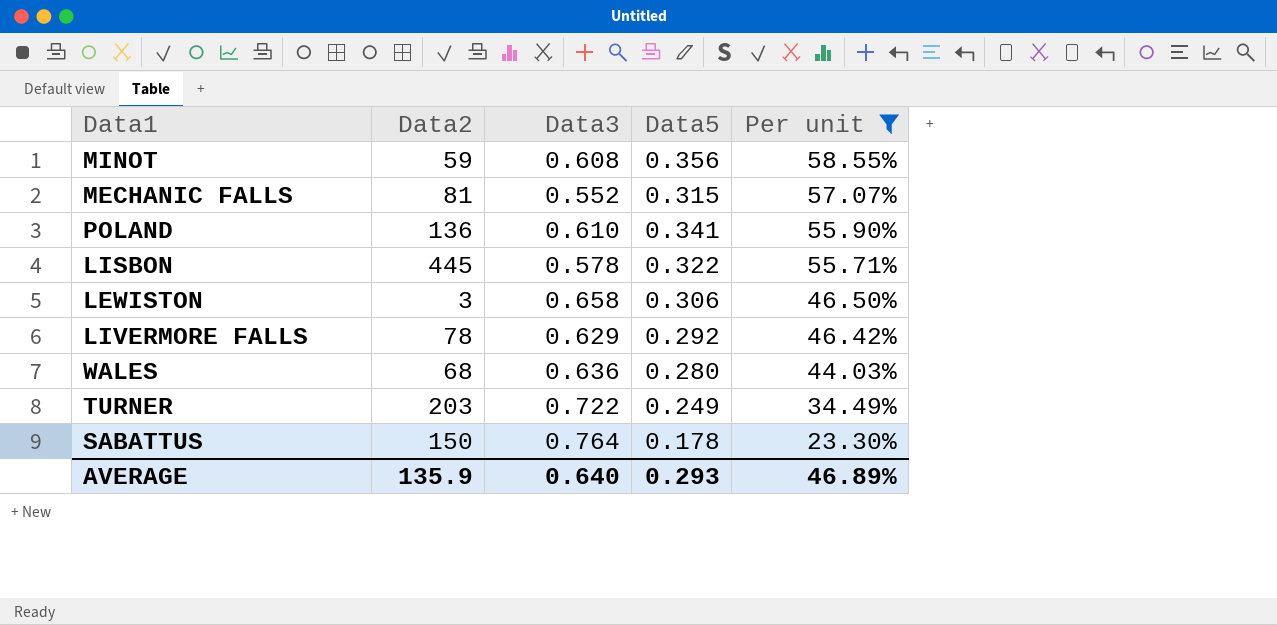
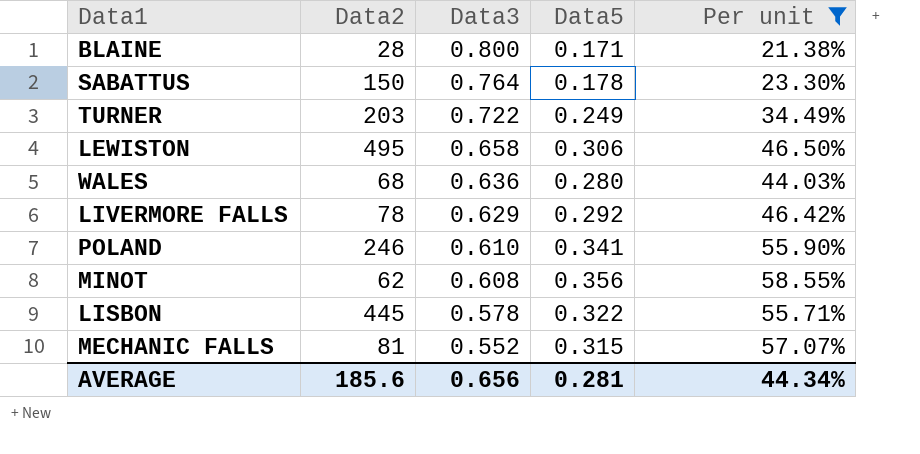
row order: Per unit descending -> Data3 descending
row BLAINE: none -> 28 | 0.800 | 0.171 | 21.38%
LEWISTON | Data2: 3 -> 495
POLAND | Data2: 136 -> 246
MINOT | Data2: 59 -> 62
AVERAGE | Data2: 135.9 -> 185.6
AVERAGE | Data3: 0.640 -> 0.656
AVERAGE | Data5: 0.293 -> 0.281
AVERAGE | Per unit: 46.89% -> 44.34%

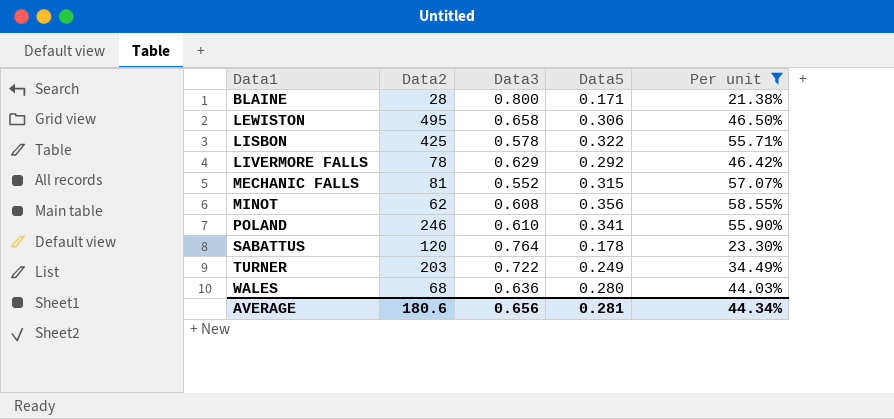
row order: Data3 descending -> Data1 ascending
LISBON | Data2: 445 -> 425
SABATTUS | Data2: 150 -> 120
AVERAGE | Data2: 185.6 -> 180.6

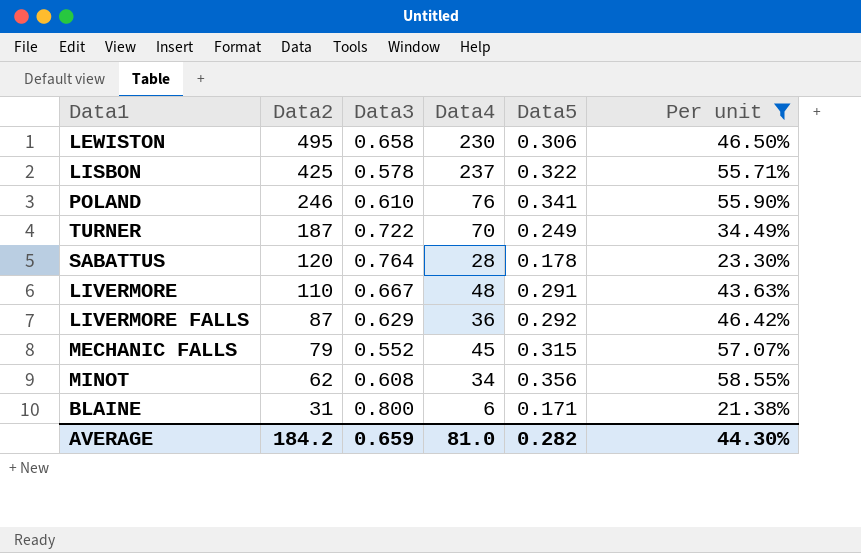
row order: Data1 ascending -> Data2 descending
column Data4 | position: none -> 4
row WALES: 68 | 0.636 | 0.280 | 44.03% -> none
TURNER | Data2: 203 -> 187
row LIVERMORE: none -> 110 | 0.667 | 48 | 0.291 | 43.63%
LIVERMORE FALLS | Data2: 78 -> 87
MECHANIC FALLS | Data2: 81 -> 79
BLAINE | Data2: 28 -> 31
AVERAGE | Data2: 180.6 -> 184.2
AVERAGE | Data3: 0.656 -> 0.659
AVERAGE | Data5: 0.281 -> 0.282
AVERAGE | Per unit: 44.34% -> 44.30%

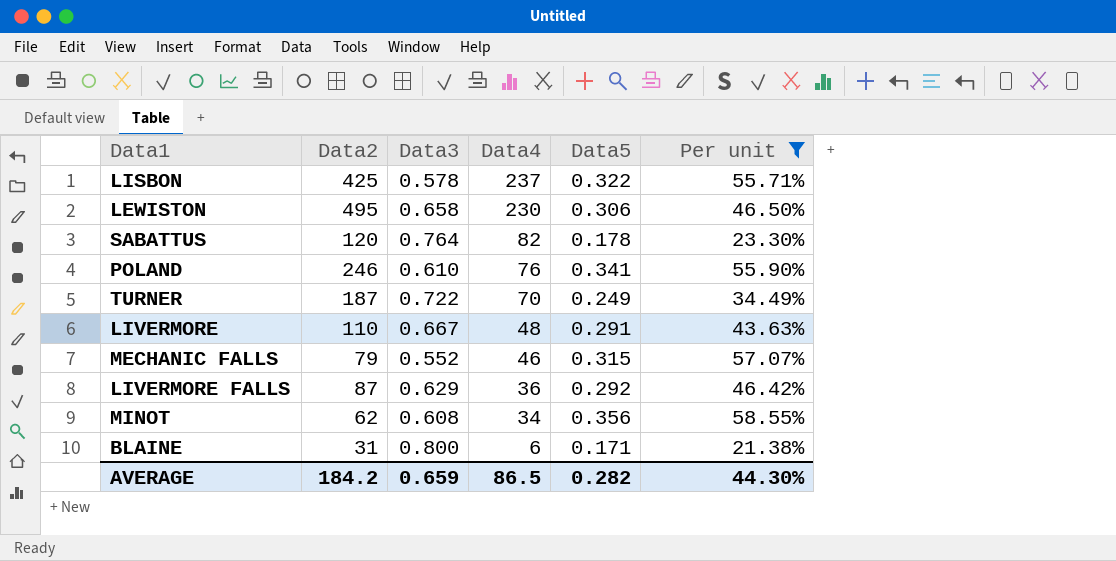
row order: Data2 descending -> Data4 descending
SABATTUS | Data4: 28 -> 82
MECHANIC FALLS | Data4: 45 -> 46
AVERAGE | Data4: 81.0 -> 86.5

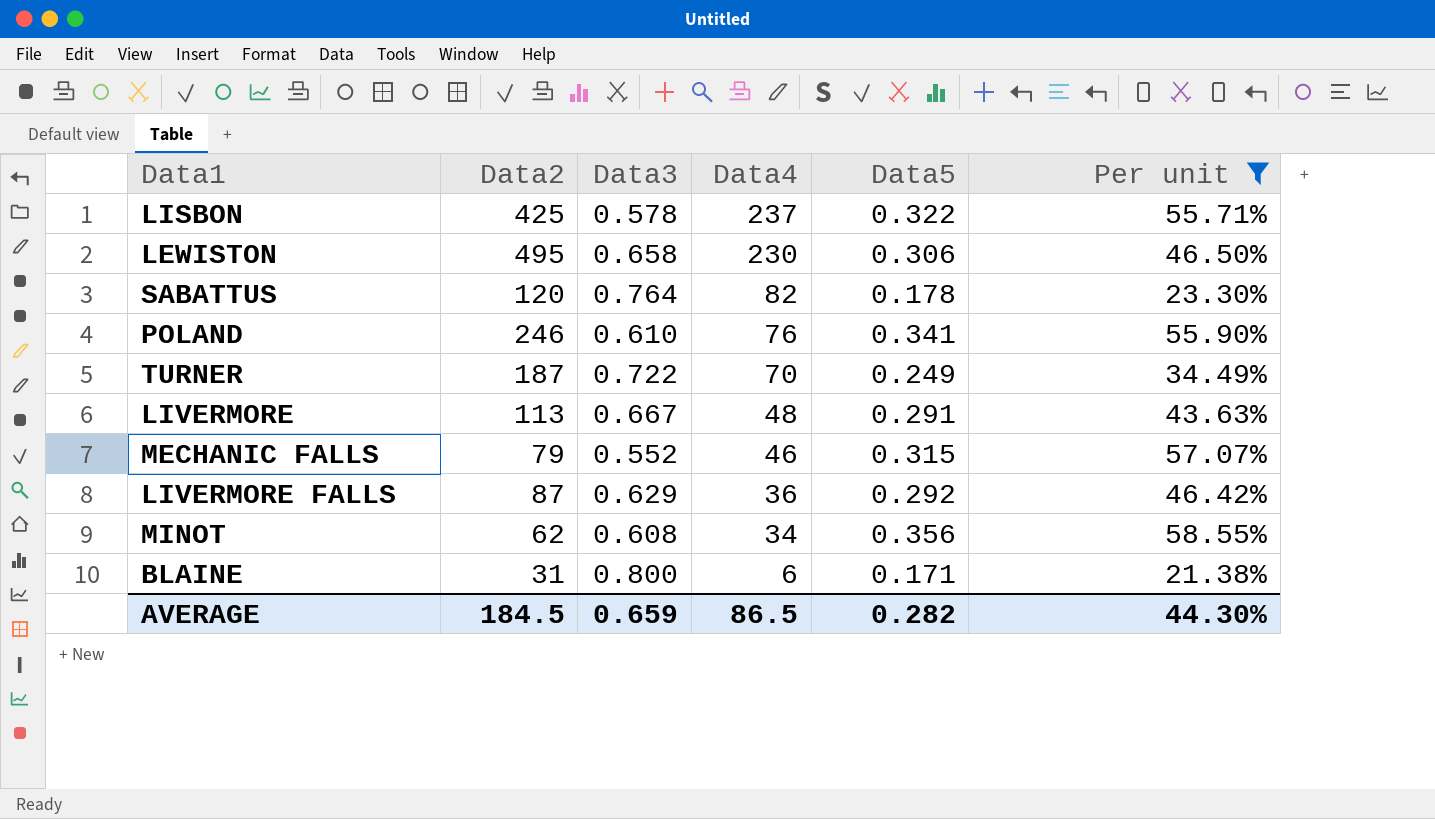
LIVERMORE | Data2: 110 -> 113
AVERAGE | Data2: 184.2 -> 184.5

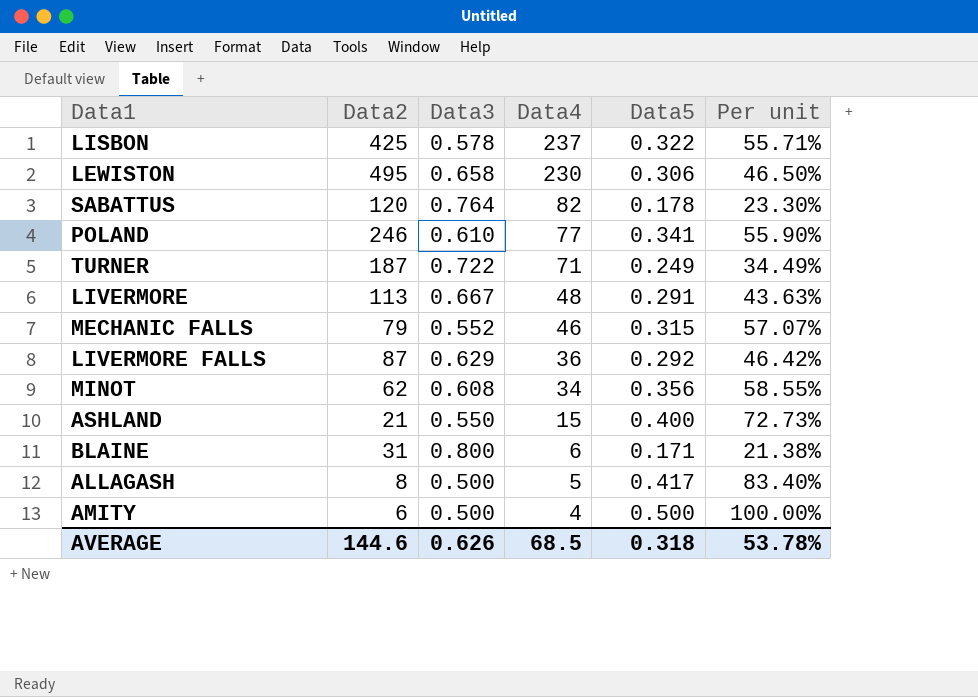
filter: Per unit <= 58.55% -> none
POLAND | Data4: 76 -> 77
TURNER | Data4: 70 -> 71
AVERAGE | Data2: 184.5 -> 144.6
AVERAGE | Data3: 0.659 -> 0.626
AVERAGE | Data4: 86.5 -> 68.5
AVERAGE | Data5: 0.282 -> 0.318
AVERAGE | Per unit: 44.30% -> 53.78%

